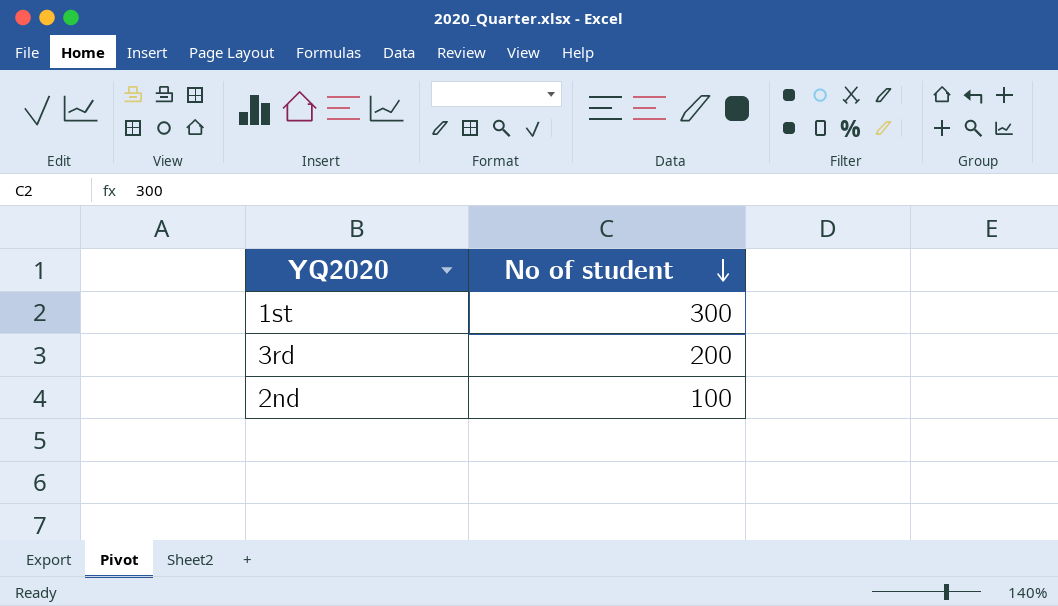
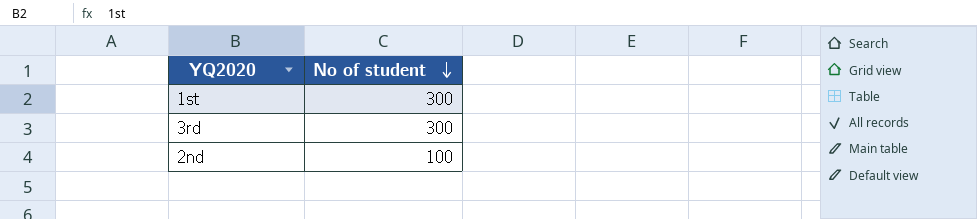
3rd | No of student: 200 -> 300

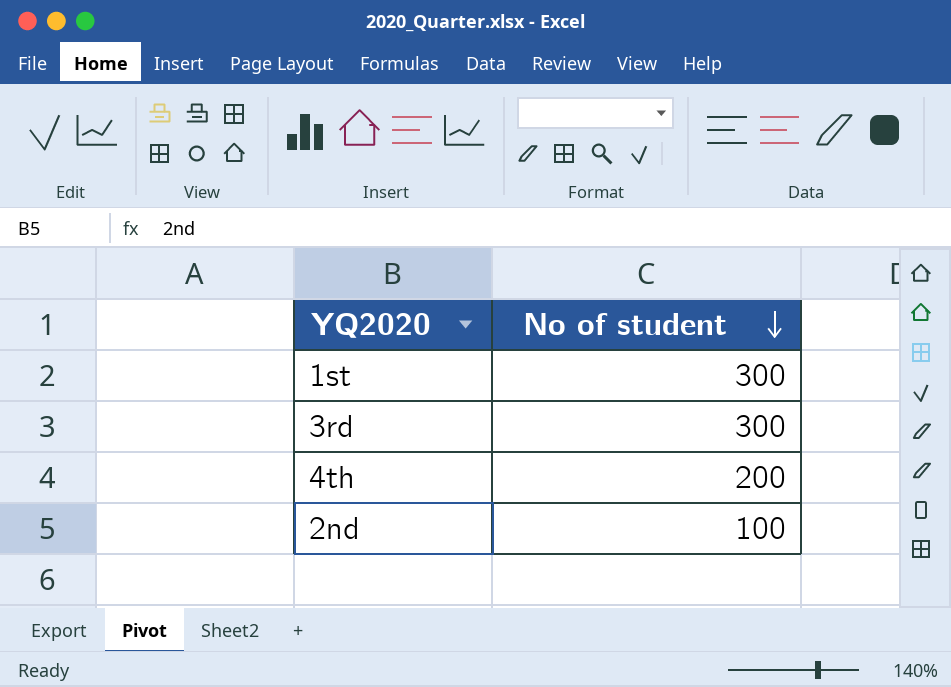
row 4th: none -> 200

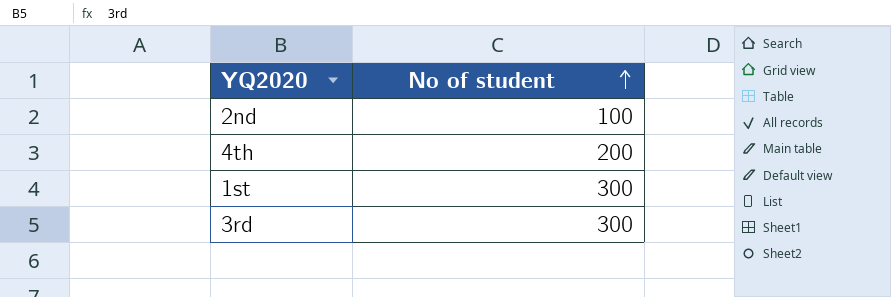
row order: No of student descending -> No of student ascending

